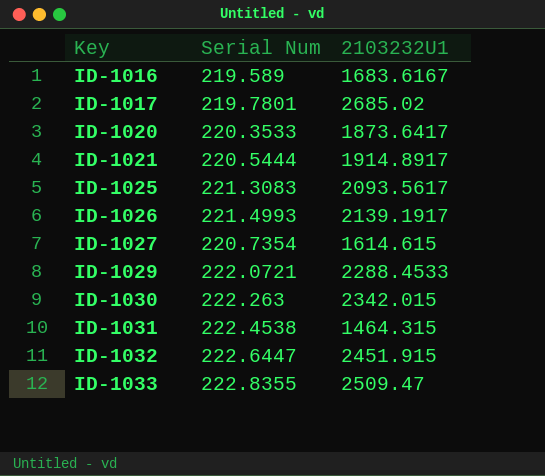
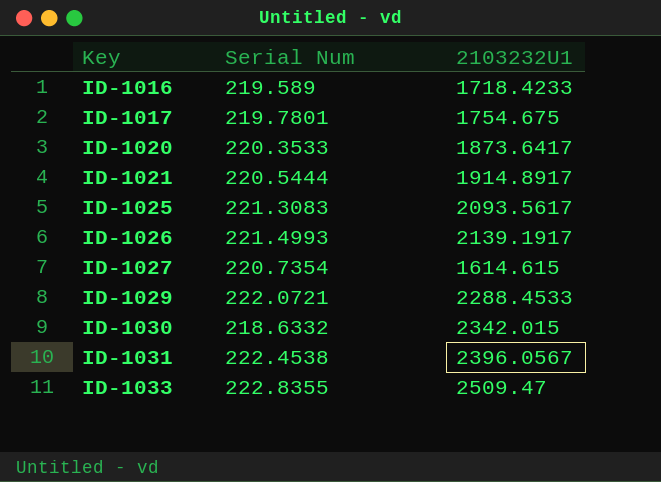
row ID-1032: 222.6447 | 2451.915 -> none
ID-1016 | 2103232U1: 1683.6167 -> 1718.4233
ID-1017 | 2103232U1: 2685.02 -> 1754.675
ID-1030 | Serial Num: 222.263 -> 218.6332
ID-1031 | 2103232U1: 1464.315 -> 2396.0567

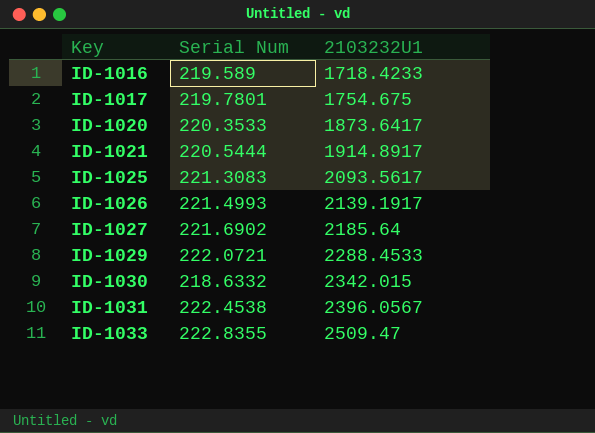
ID-1027 | Serial Num: 220.7354 -> 221.6902
ID-1027 | 2103232U1: 1614.615 -> 2185.64

